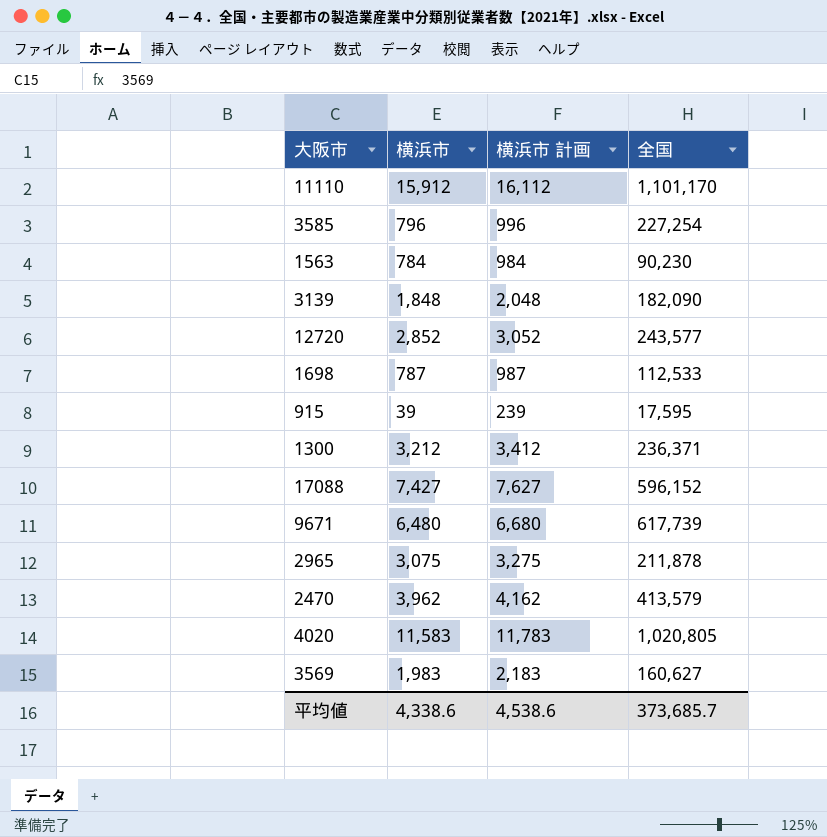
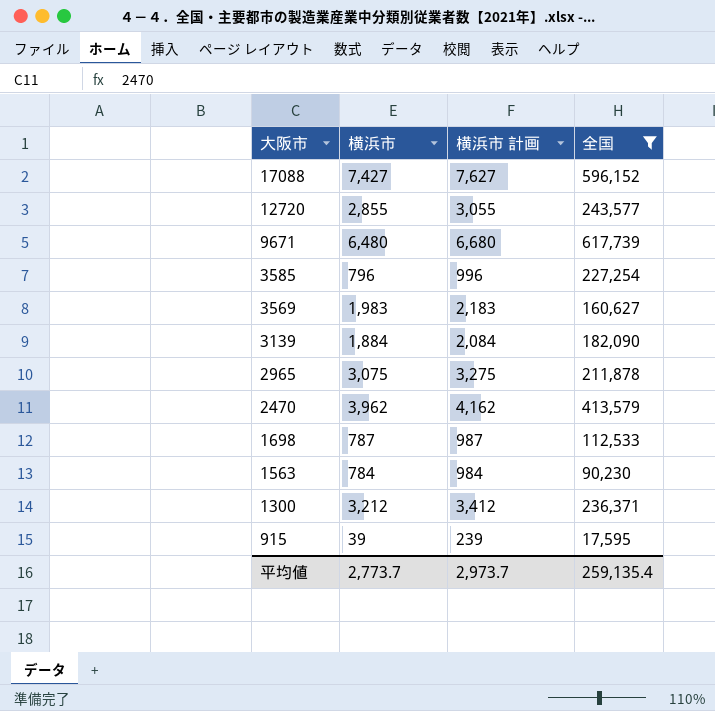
filter: none -> 全国 <= 617,739
row order: none -> 大阪市 descending
12720 | 横浜市: 2,852 -> 2,855
12720 | 横浜市 計画: 3,052 -> 3,055
3139 | 横浜市: 1,848 -> 1,884
3139 | 横浜市 計画: 2,048 -> 2,084
平均値 | 横浜市: 4,338.6 -> 2,773.7
平均値 | 横浜市 計画: 4,538.6 -> 2,973.7
平均値 | 全国: 373,685.7 -> 259,135.4

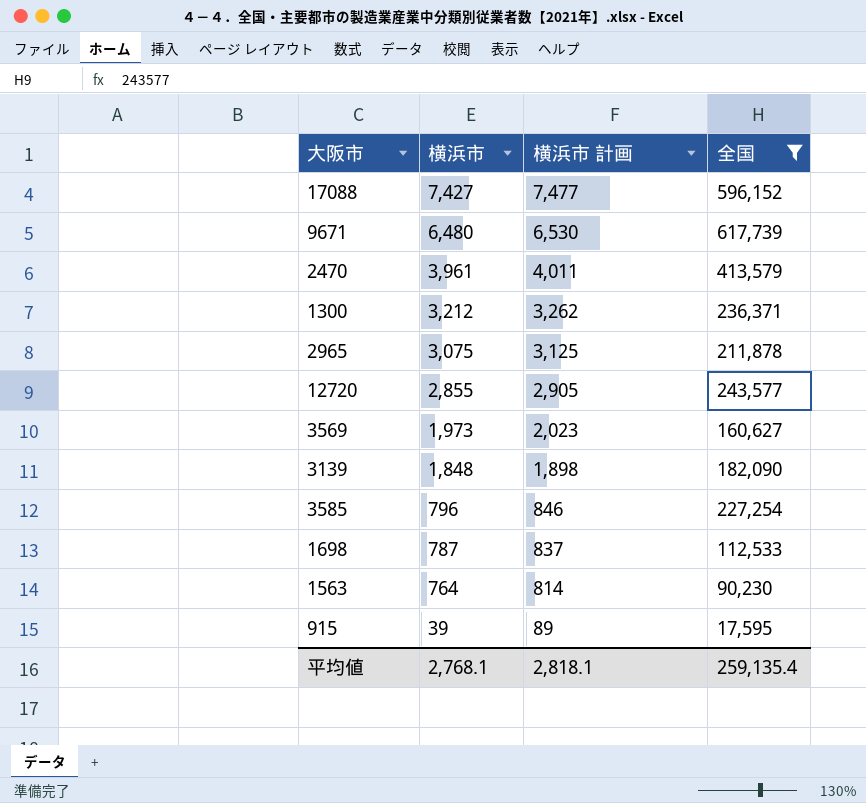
row order: 大阪市 descending -> 横浜市 descending
column 横浜市 計画 | formula: [横浜市] + 200 -> [横浜市] + 50
2470 | 横浜市: 3,962 -> 3,961
3569 | 横浜市: 1,983 -> 1,973
3139 | 横浜市: 1,884 -> 1,848
1563 | 横浜市: 784 -> 764
平均値 | 横浜市: 2,773.7 -> 2,768.1
平均値 | 横浜市 計画: 2,973.7 -> 2,818.1

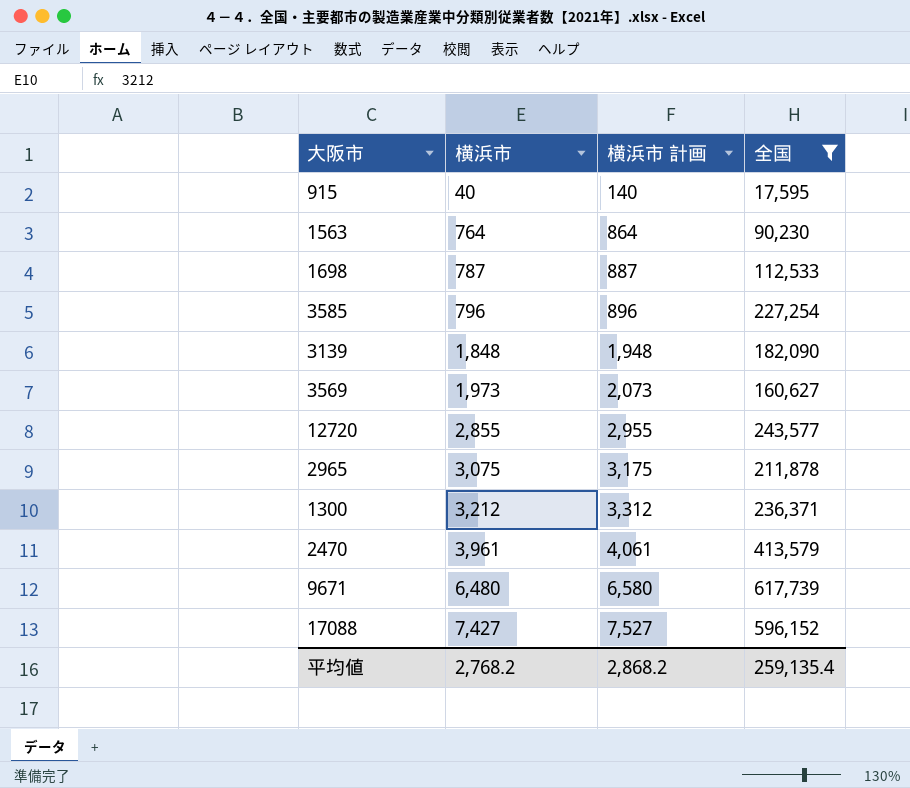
row order: 横浜市 descending -> 横浜市 ascending
column 横浜市 計画 | formula: [横浜市] + 50 -> [横浜市] + 100
915 | 横浜市: 39 -> 40
平均値 | 横浜市: 2,768.1 -> 2,768.2
平均値 | 横浜市 計画: 2,818.1 -> 2,868.2

